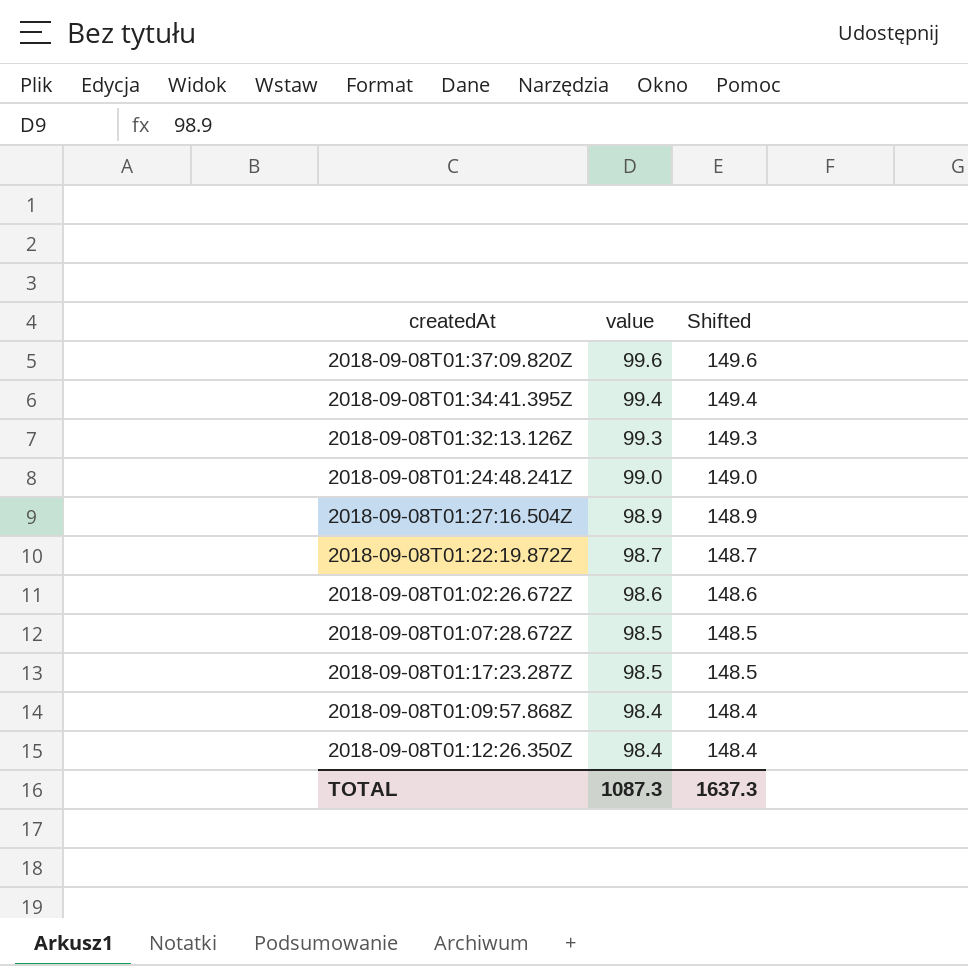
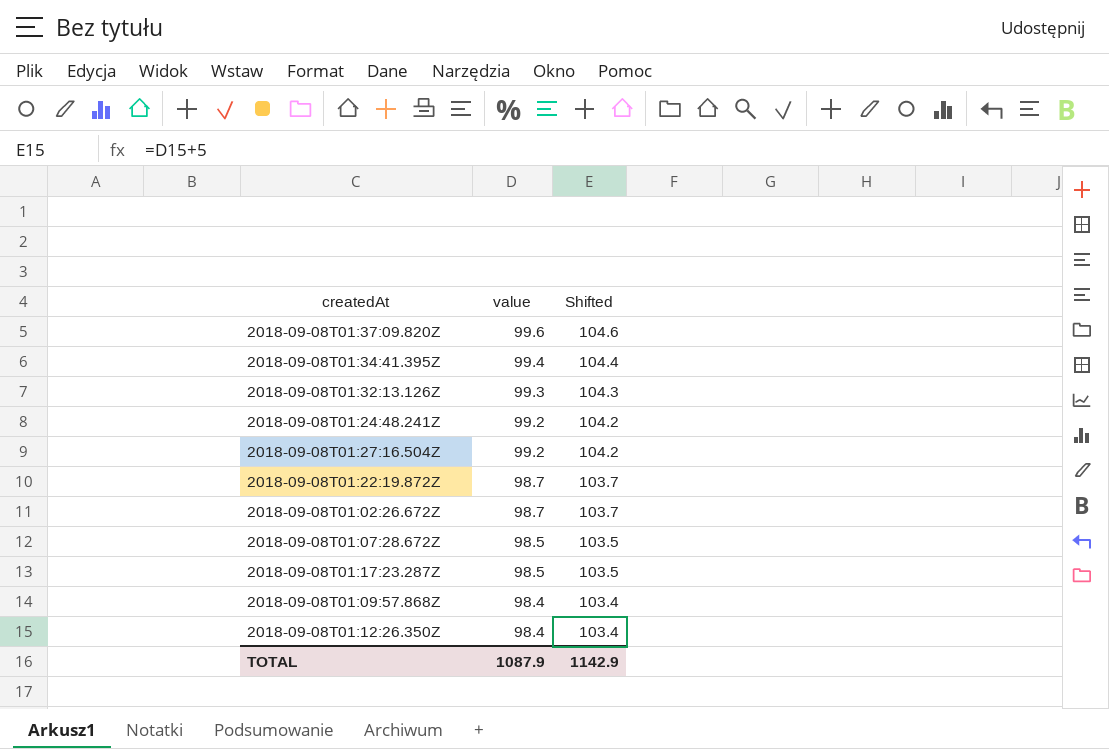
column Shifted | formula: [value] + 50 -> [value] + 5
2018-09-08T01:24:48.241Z | value: 99.0 -> 99.2
2018-09-08T01:27:16.504Z | value: 98.9 -> 99.2
2018-09-08T01:02:26.672Z | value: 98.6 -> 98.7
TOTAL | value: 1087.3 -> 1087.9
TOTAL | Shifted: 1637.3 -> 1142.9

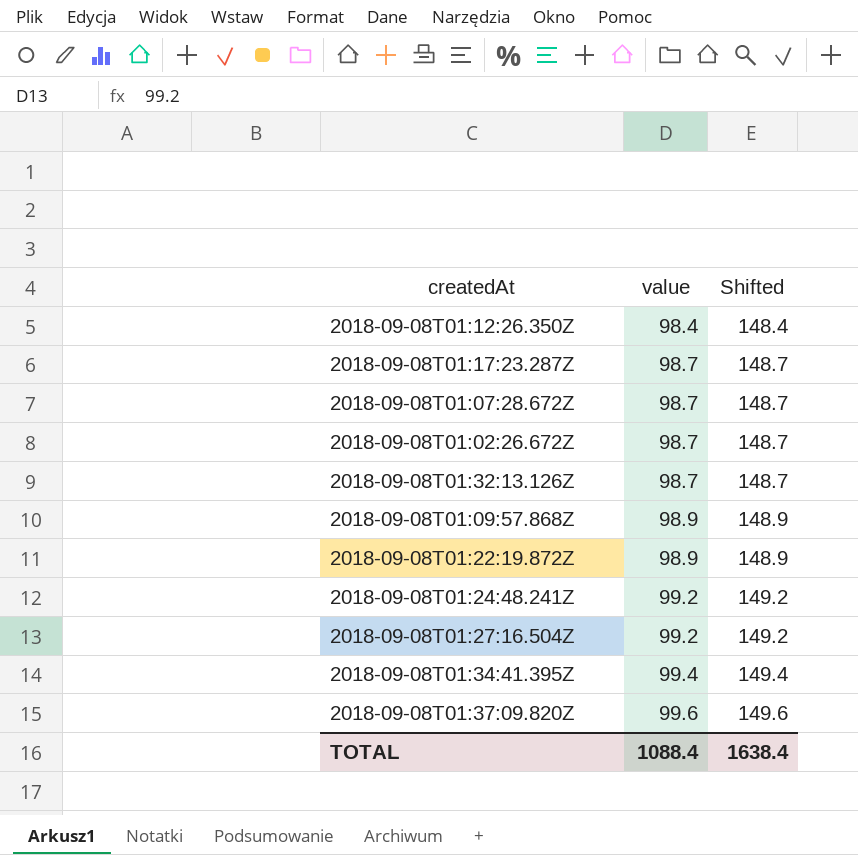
row order: value descending -> value ascending
column Shifted | formula: [value] + 5 -> [value] + 50
2018-09-08T01:17:23.287Z | value: 98.5 -> 98.7
2018-09-08T01:07:28.672Z | value: 98.5 -> 98.7
2018-09-08T01:32:13.126Z | value: 99.3 -> 98.7
2018-09-08T01:09:57.868Z | value: 98.4 -> 98.9
2018-09-08T01:22:19.872Z | value: 98.7 -> 98.9
TOTAL | value: 1087.9 -> 1088.4
TOTAL | Shifted: 1142.9 -> 1638.4

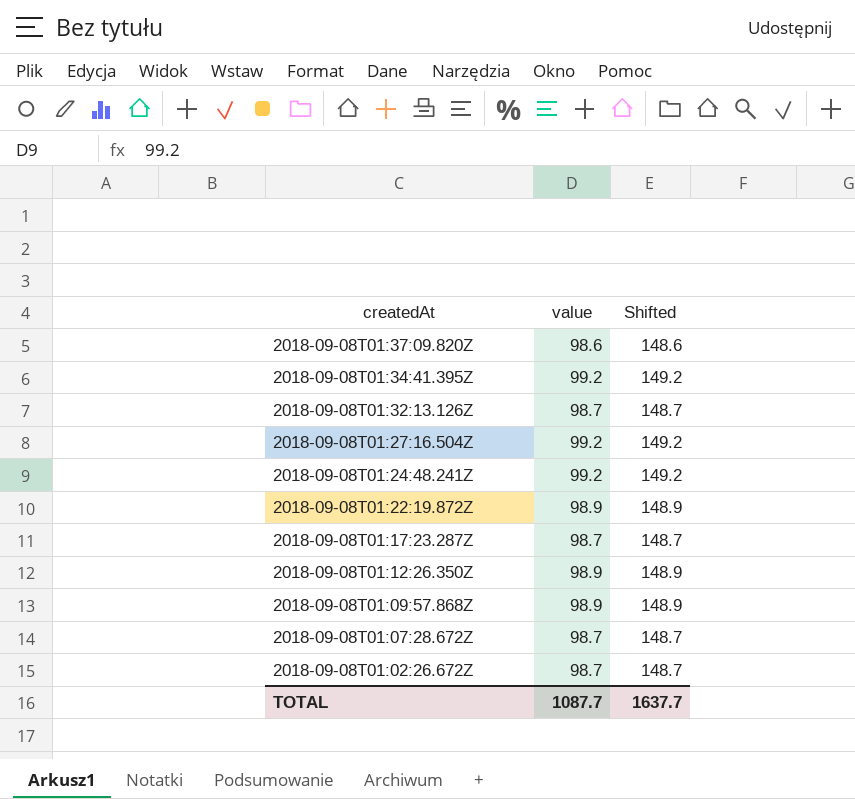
row order: value ascending -> createdAt descending
2018-09-08T01:37:09.820Z | value: 99.6 -> 98.6
2018-09-08T01:37:09.820Z | Shifted: 149.6 -> 148.6
2018-09-08T01:34:41.395Z | value: 99.4 -> 99.2
2018-09-08T01:34:41.395Z | Shifted: 149.4 -> 149.2
2018-09-08T01:12:26.350Z | value: 98.4 -> 98.9
2018-09-08T01:12:26.350Z | Shifted: 148.4 -> 148.9
TOTAL | value: 1088.4 -> 1087.7
TOTAL | Shifted: 1638.4 -> 1637.7

